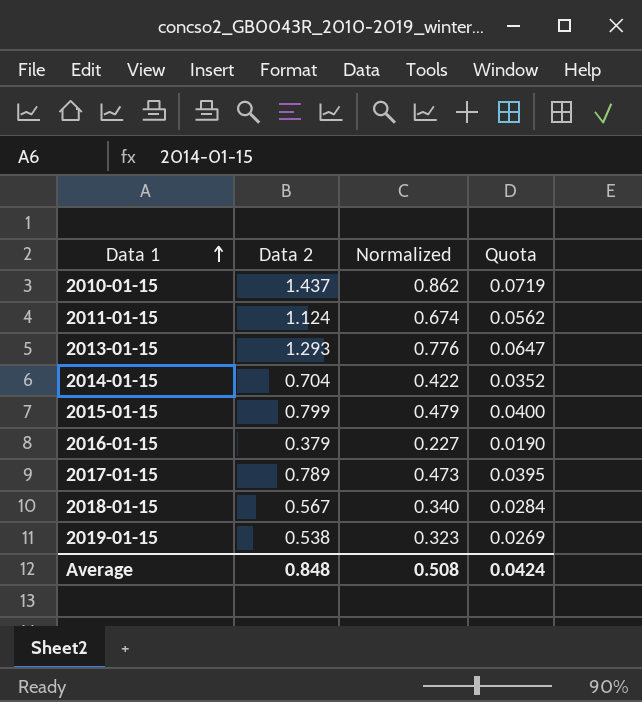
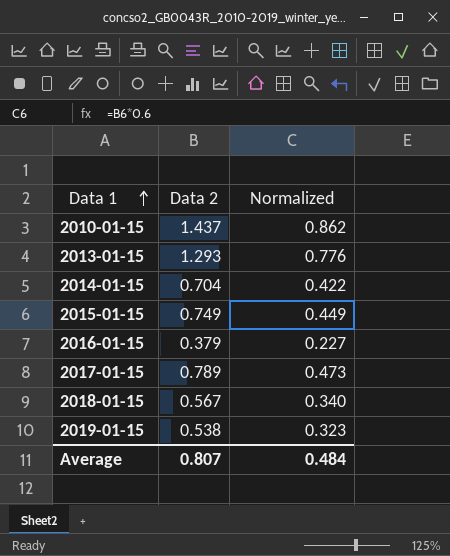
column Quota | formula: [Data 2] * 0.05 -> none
row 2011-01-15: 1.124 | 0.674 | 0.0562 -> none
2015-01-15 | Data 2: 0.799 -> 0.749
2015-01-15 | Normalized: 0.479 -> 0.449
Average | Data 2: 0.848 -> 0.807
Average | Normalized: 0.508 -> 0.484

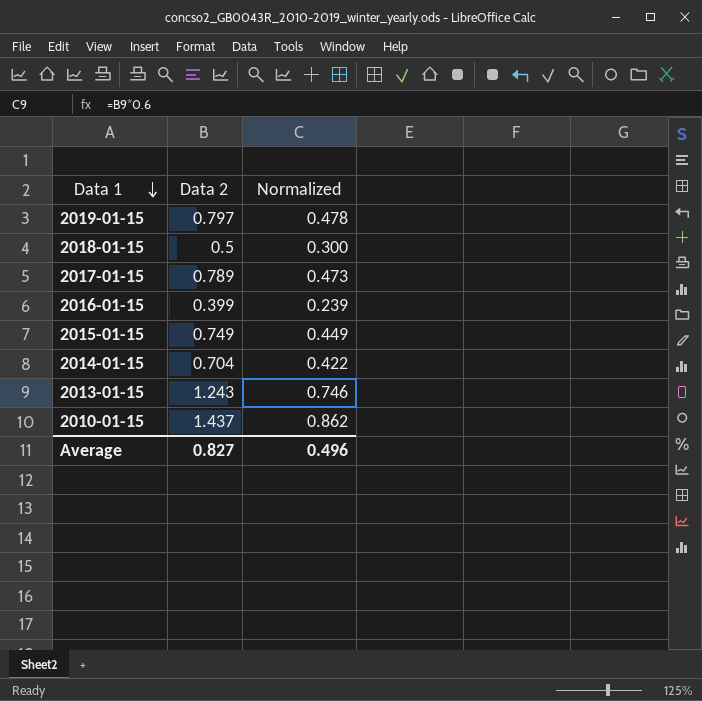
row order: Data 1 ascending -> Data 1 descending
2019-01-15 | Data 2: 0.538 -> 0.797
2019-01-15 | Normalized: 0.323 -> 0.478
2018-01-15 | Data 2: 0.567 -> 0.5
2018-01-15 | Normalized: 0.340 -> 0.300
2016-01-15 | Data 2: 0.379 -> 0.399
2016-01-15 | Normalized: 0.227 -> 0.239
2013-01-15 | Data 2: 1.293 -> 1.243
2013-01-15 | Normalized: 0.776 -> 0.746
Average | Data 2: 0.807 -> 0.827
Average | Normalized: 0.484 -> 0.496

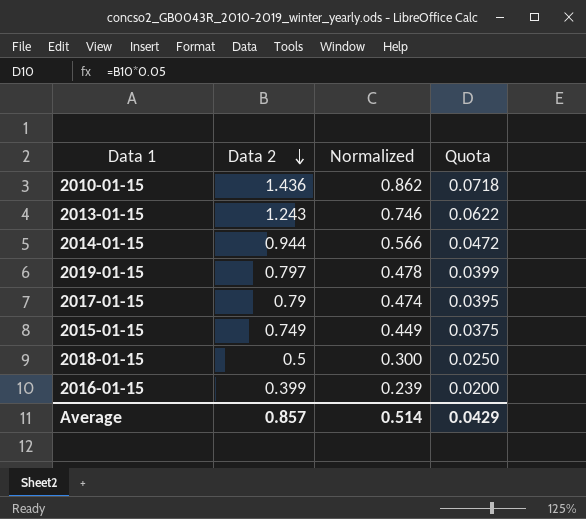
row order: Data 1 descending -> Data 2 descending
column Quota | formula: none -> [Data 2] * 0.05
2010-01-15 | Data 2: 1.437 -> 1.436
2014-01-15 | Data 2: 0.704 -> 0.944
2014-01-15 | Normalized: 0.422 -> 0.566
2017-01-15 | Data 2: 0.789 -> 0.79
2017-01-15 | Normalized: 0.473 -> 0.474
Average | Data 2: 0.827 -> 0.857
Average | Normalized: 0.496 -> 0.514

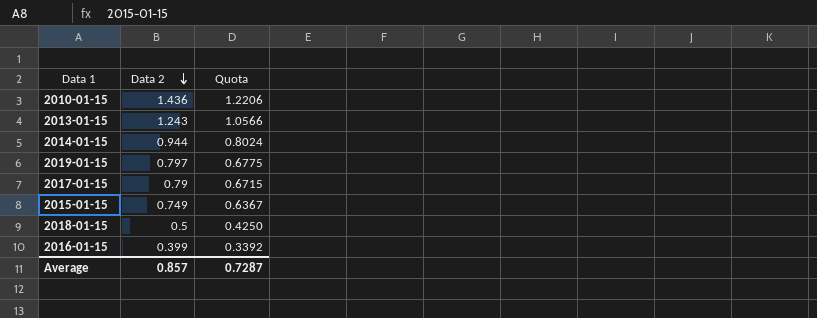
column Normalized | formula: [Data 2] * 0.6 -> none
column Quota | formula: [Data 2] * 0.05 -> [Data 2] * 0.85
Average | Quota: 0.0429 -> 0.7287

